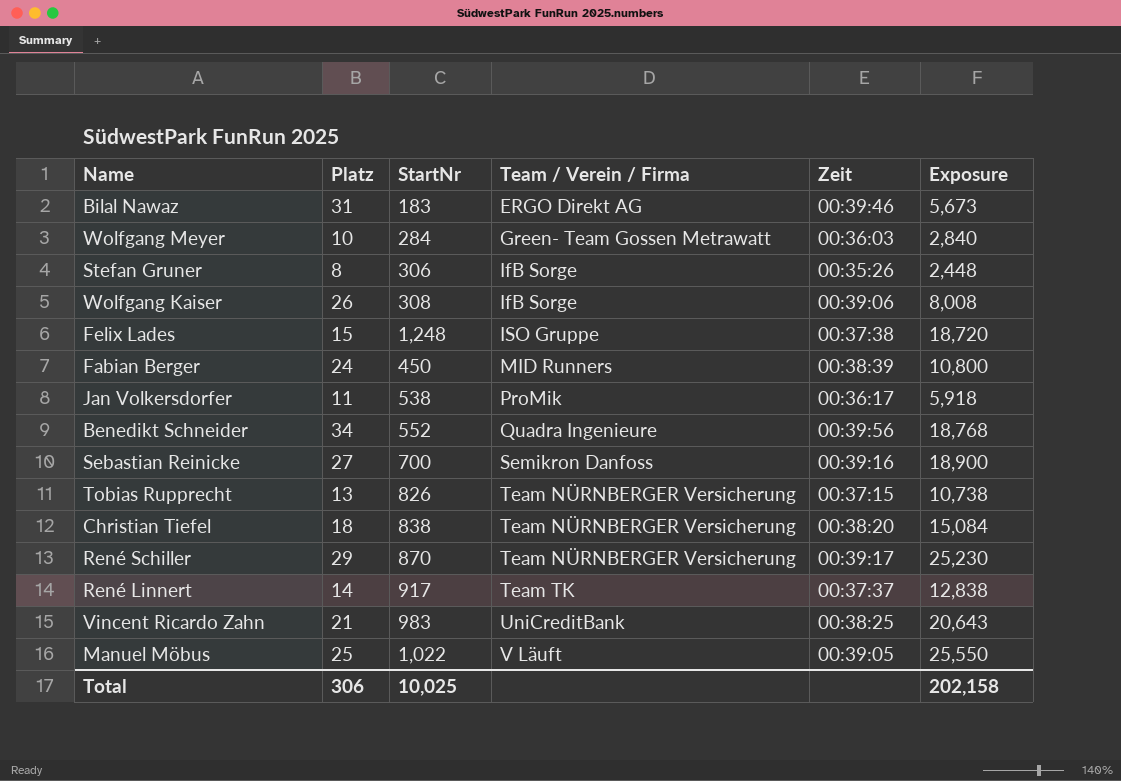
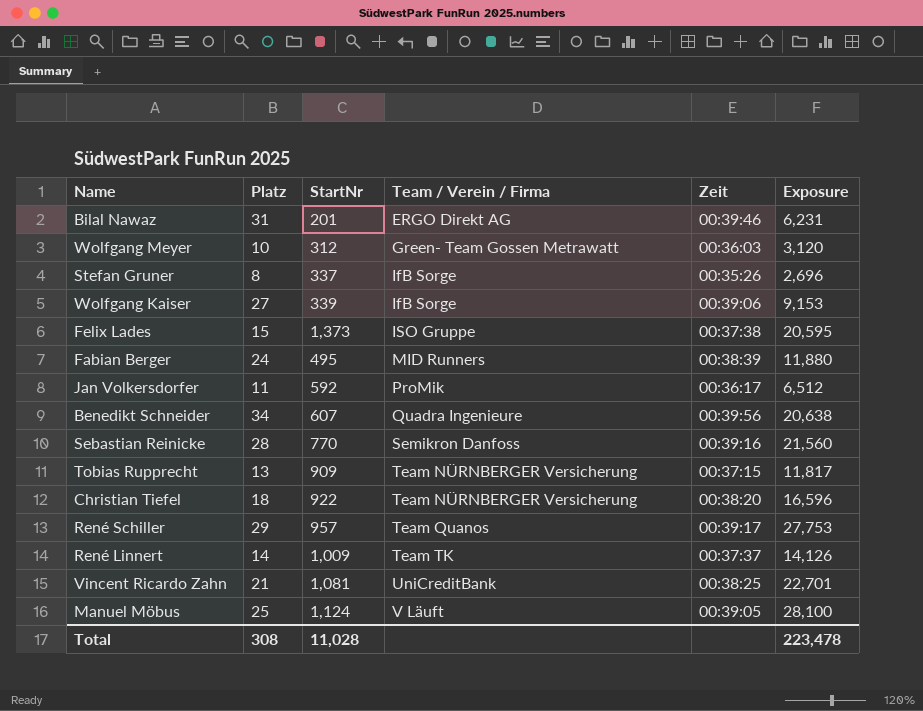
Bilal Nawaz | StartNr: 183 -> 201
Bilal Nawaz | Exposure: 5,673 -> 6,231
Wolfgang Meyer | StartNr: 284 -> 312
Wolfgang Meyer | Exposure: 2,840 -> 3,120
Stefan Gruner | StartNr: 306 -> 337
Stefan Gruner | Exposure: 2,448 -> 2,696
Wolfgang Kaiser | Platz: 26 -> 27
Wolfgang Kaiser | StartNr: 308 -> 339
Wolfgang Kaiser | Exposure: 8,008 -> 9,153
Felix Lades | StartNr: 1,248 -> 1,373
Felix Lades | Exposure: 18,720 -> 20,595
Fabian Berger | StartNr: 450 -> 495
Fabian Berger | Exposure: 10,800 -> 11,880
Jan Volkersdorfer | StartNr: 538 -> 592
Jan Volkersdorfer | Exposure: 5,918 -> 6,512
Benedikt Schneider | StartNr: 552 -> 607
Benedikt Schneider | Exposure: 18,768 -> 20,638
Sebastian Reinicke | Platz: 27 -> 28
Sebastian Reinicke | StartNr: 700 -> 770
Sebastian Reinicke | Exposure: 18,900 -> 21,560
Tobias Rupprecht | StartNr: 826 -> 909
Tobias Rupprecht | Exposure: 10,738 -> 11,817
Christian Tiefel | StartNr: 838 -> 922
Christian Tiefel | Exposure: 15,084 -> 16,596
René Schiller | StartNr: 870 -> 957
René Schiller | Team / Verein / Firma: Team NÜRNBERGER Versicherung -> Team Quanos
René Schiller | Exposure: 25,230 -> 27,753
René Linnert | StartNr: 917 -> 1,009
René Linnert | Exposure: 12,838 -> 14,126
Vincent Ricardo Zahn | StartNr: 983 -> 1,081
Vincent Ricardo Zahn | Exposure: 20,643 -> 22,701
Manuel Möbus | StartNr: 1,022 -> 1,124
Manuel Möbus | Exposure: 25,550 -> 28,100
Total | Platz: 306 -> 308
Total | StartNr: 10,025 -> 11,028
Total | Exposure: 202,158 -> 223,478

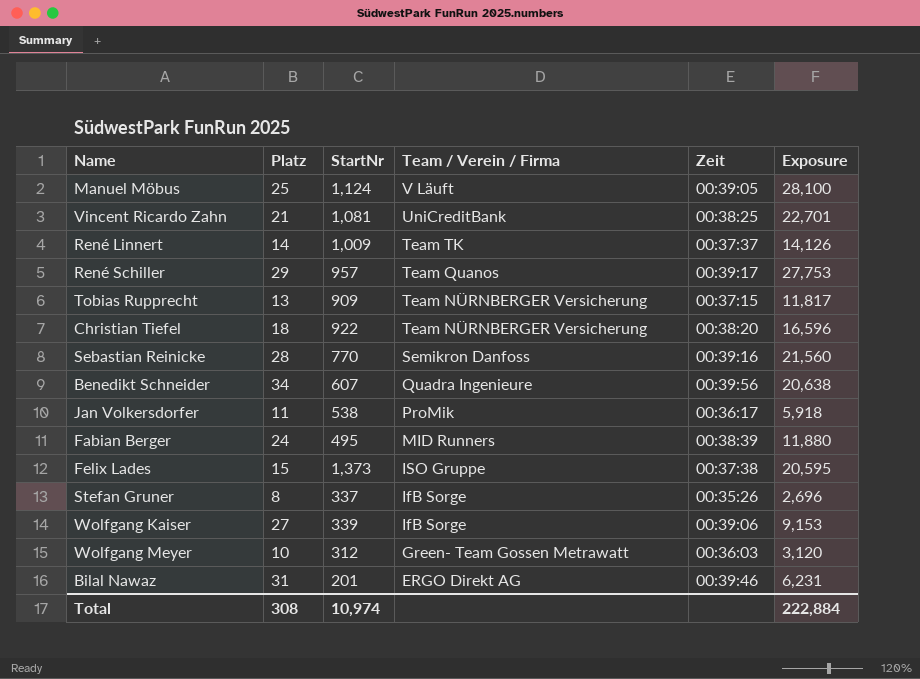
row order: Team / Verein / Firma ascending -> Team / Verein / Firma descending
Jan Volkersdorfer | StartNr: 592 -> 538
Jan Volkersdorfer | Exposure: 6,512 -> 5,918
Total | StartNr: 11,028 -> 10,974
Total | Exposure: 223,478 -> 222,884

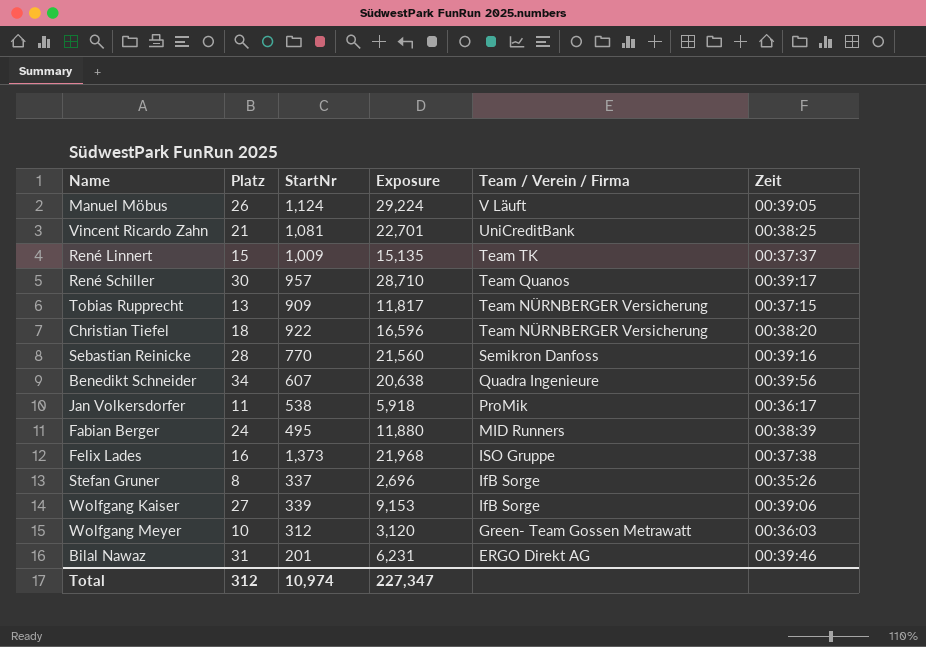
column Exposure | position: 6 -> 4
Manuel Möbus | Platz: 25 -> 26
Manuel Möbus | Exposure: 28,100 -> 29,224
René Linnert | Platz: 14 -> 15
René Linnert | Exposure: 14,126 -> 15,135
René Schiller | Platz: 29 -> 30
René Schiller | Exposure: 27,753 -> 28,710
Felix Lades | Platz: 15 -> 16
Felix Lades | Exposure: 20,595 -> 21,968
Total | Platz: 308 -> 312
Total | Exposure: 222,884 -> 227,347

